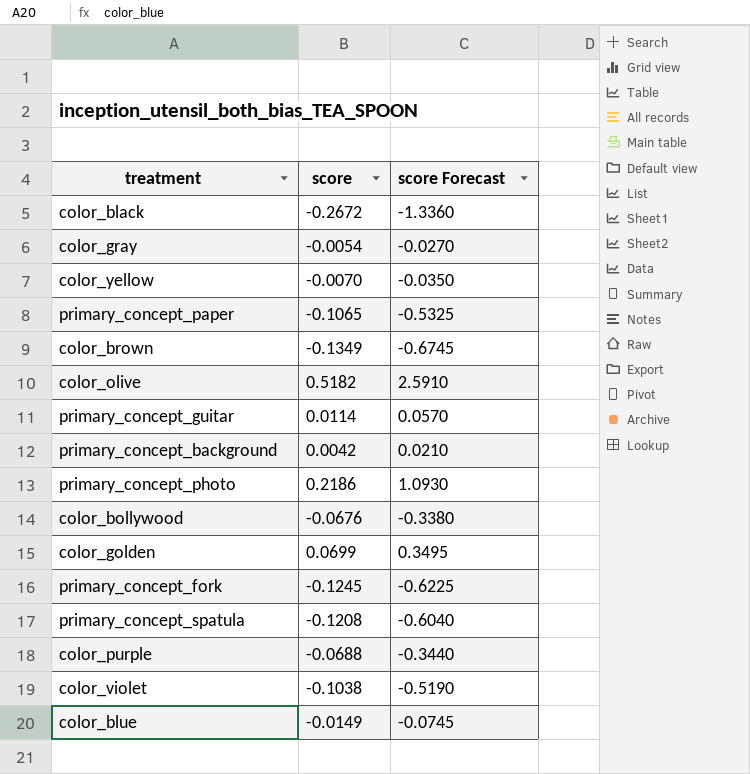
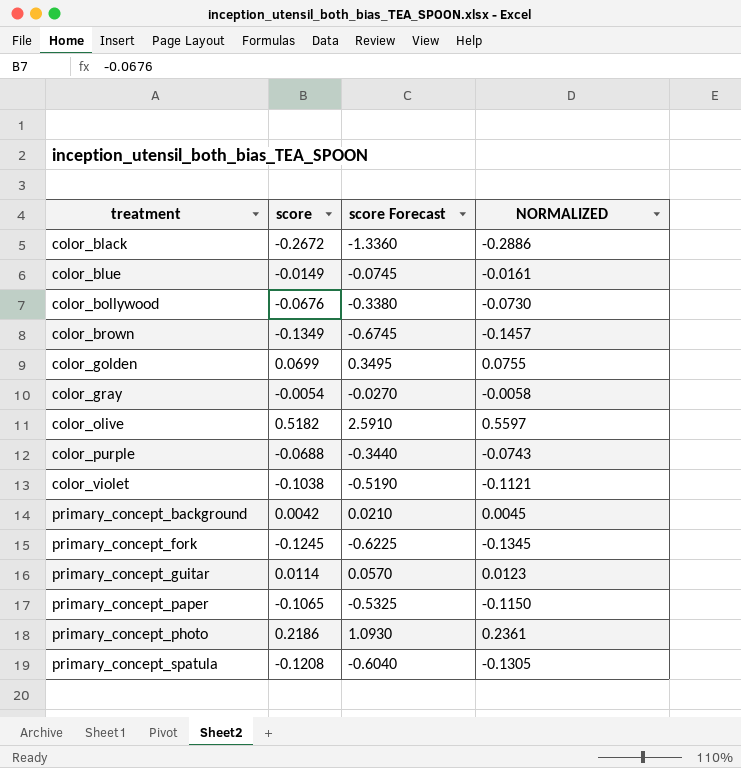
row order: none -> treatment ascending
column NORMALIZED | formula: none -> [score] * 1.08
row color_yellow: -0.0070 | -0.0350 -> none

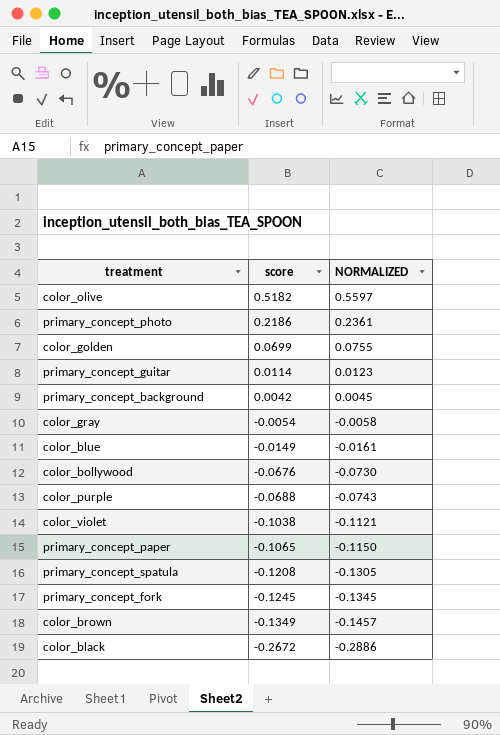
row order: treatment ascending -> score descending
column score Forecast | formula: [score] * 5 -> none

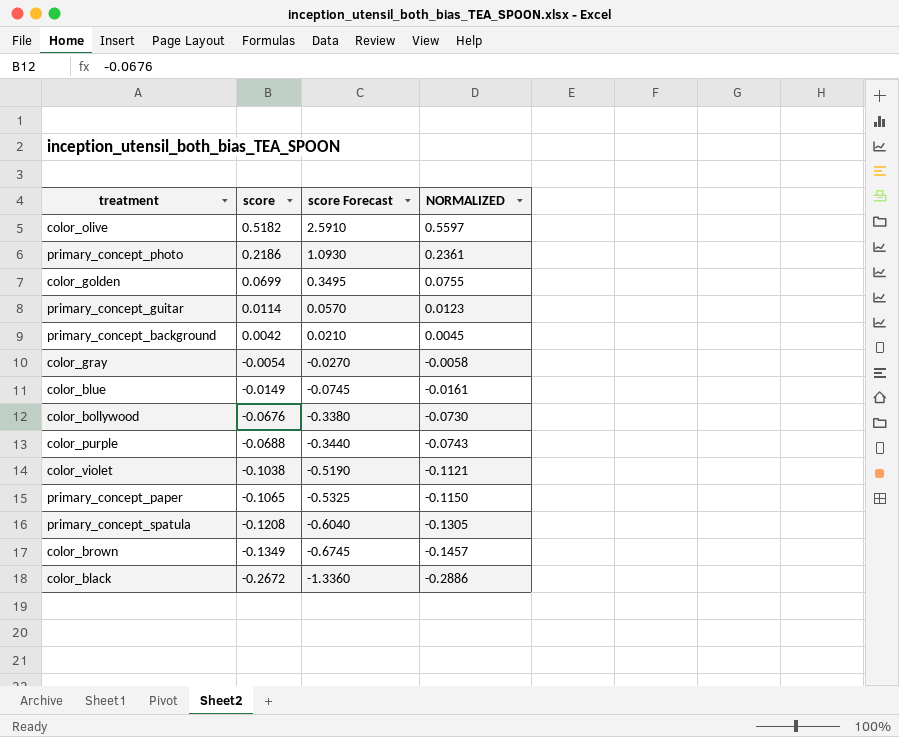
column score Forecast | formula: none -> [score] * 5
row primary_concept_fork: -0.1245 | -0.1345 -> none

